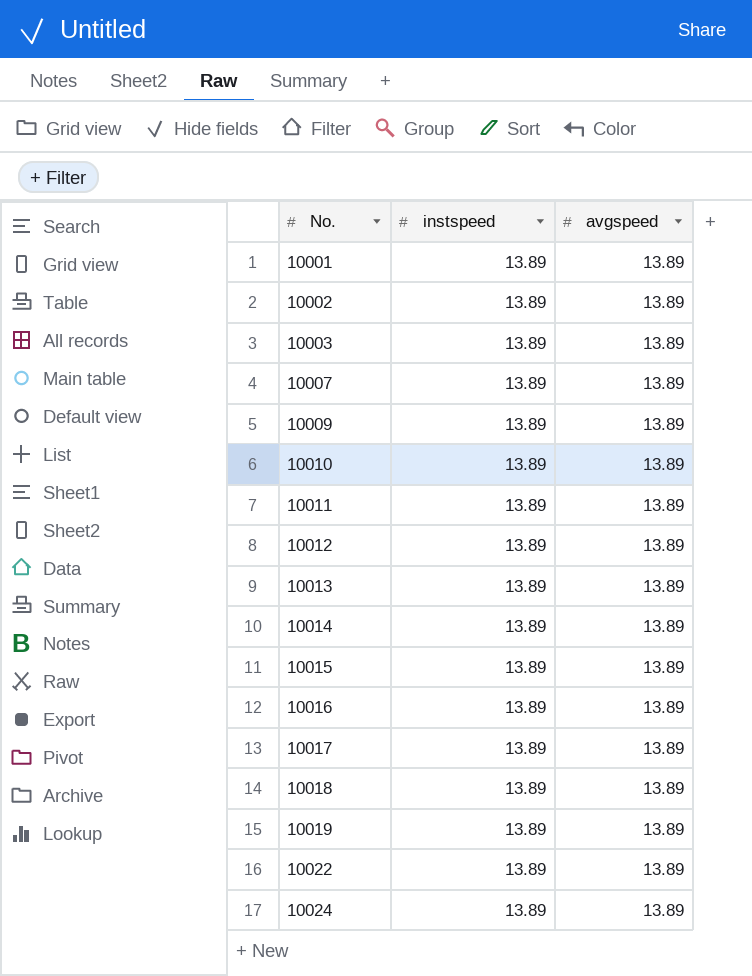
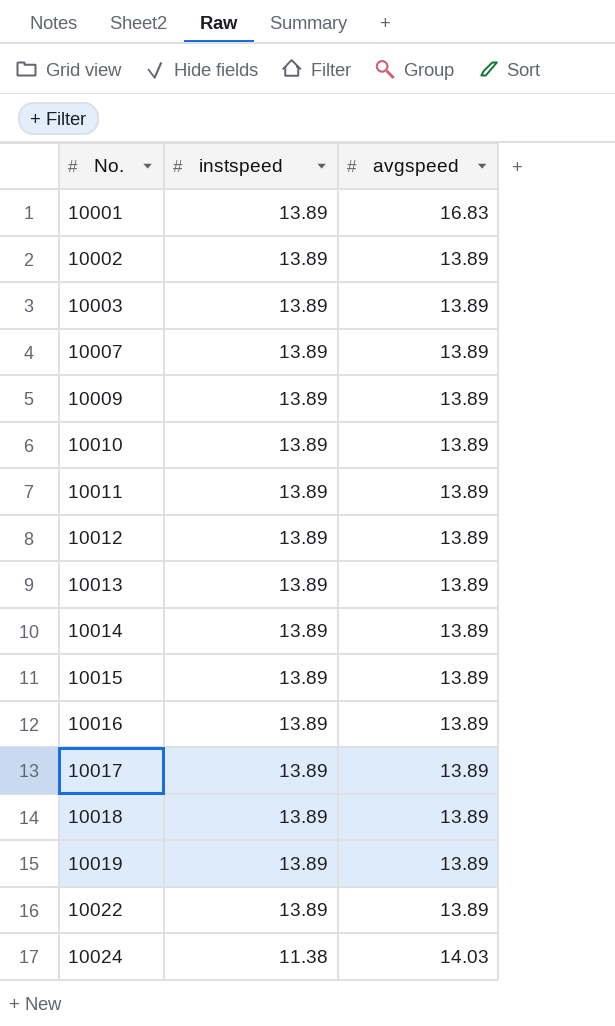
10001 | avgspeed: 13.89 -> 16.83
10024 | instspeed: 13.89 -> 11.38
10024 | avgspeed: 13.89 -> 14.03

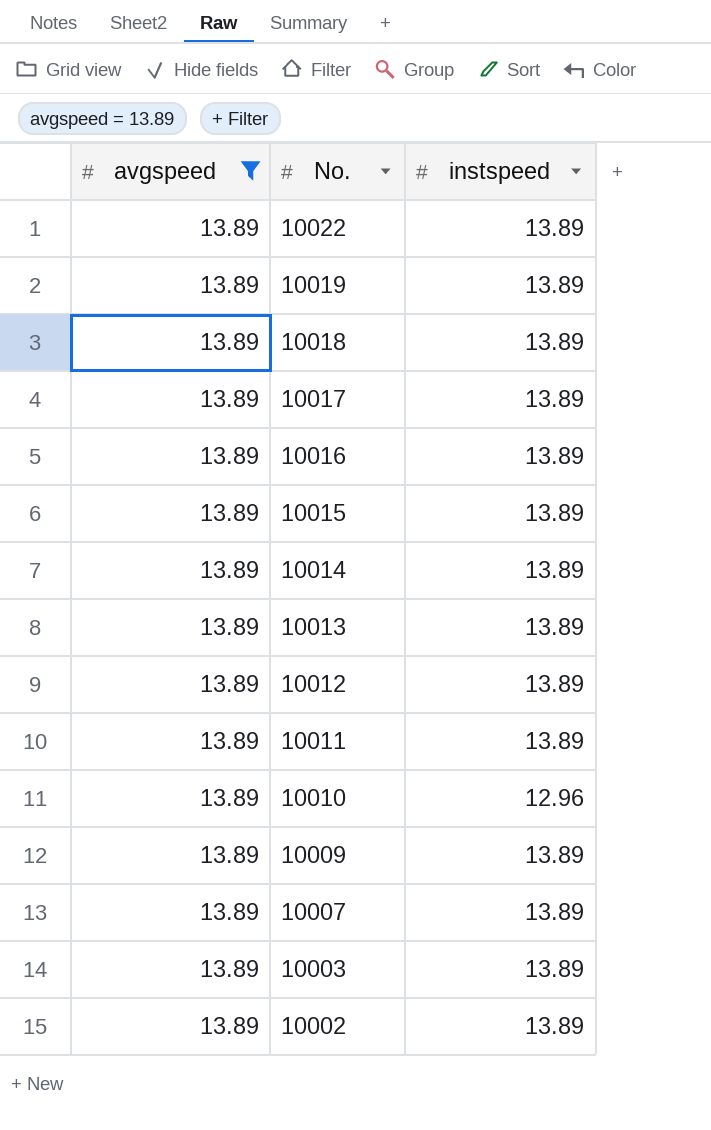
filter: none -> avgspeed = 13.89
row order: No. ascending -> No. descending
column avgspeed | position: 3 -> 1
10010 | instspeed: 13.89 -> 12.96

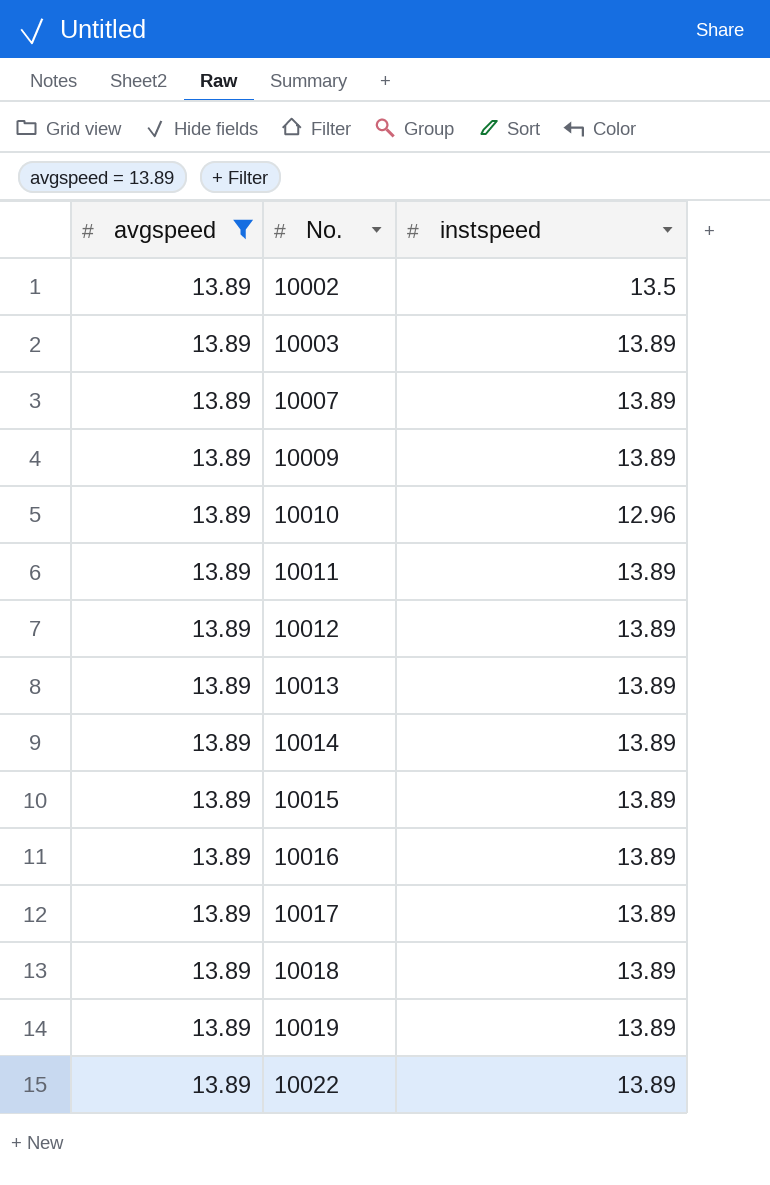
row order: No. descending -> No. ascending
10002 | instspeed: 13.89 -> 13.5

